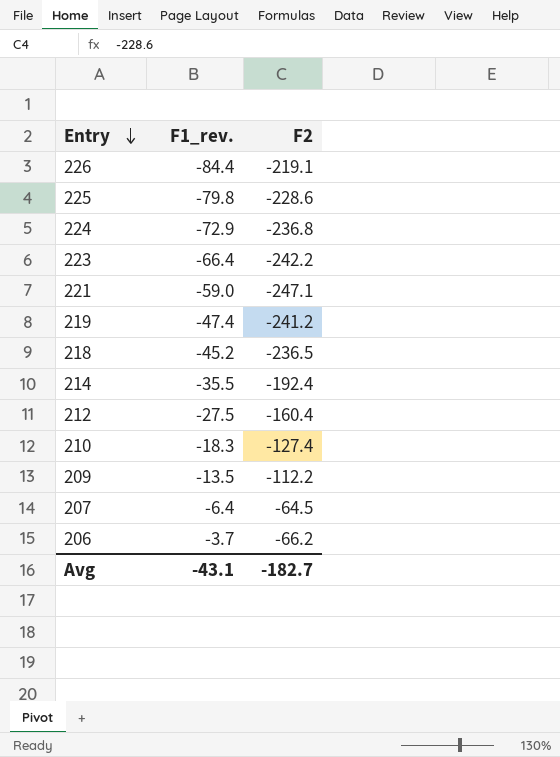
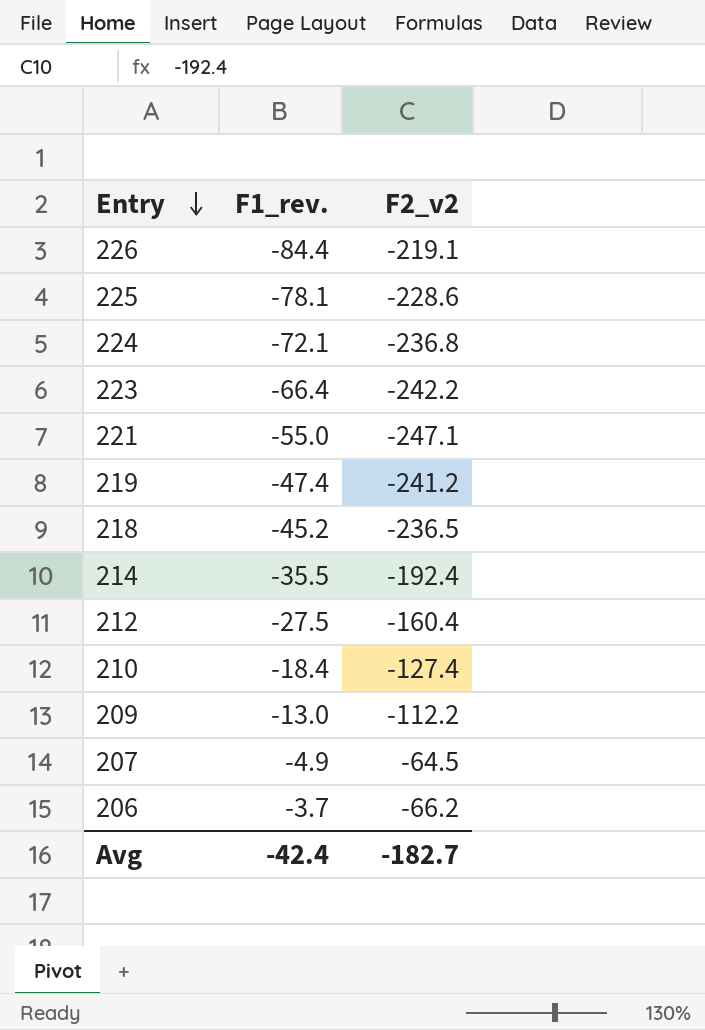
column name: F2 -> F2_v2
225 | F1_rev.: -79.8 -> -78.1
224 | F1_rev.: -72.9 -> -72.1
221 | F1_rev.: -59.0 -> -55.0
210 | F1_rev.: -18.3 -> -18.4
209 | F1_rev.: -13.5 -> -13.0
207 | F1_rev.: -6.4 -> -4.9
Avg | F1_rev.: -43.1 -> -42.4

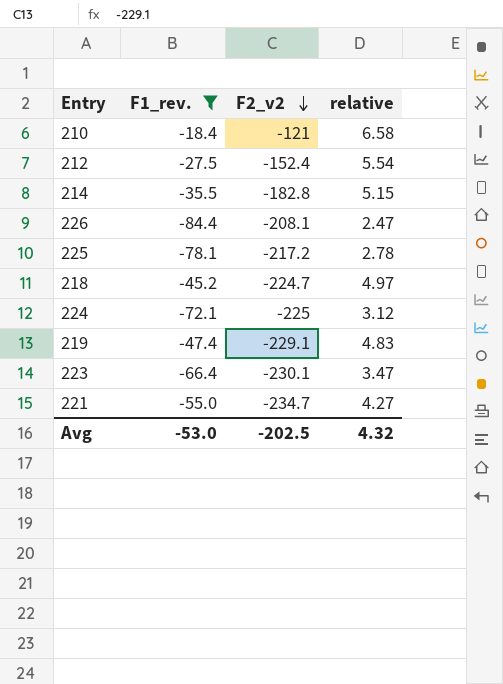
filter: none -> F1_rev. <= -18.4
row order: Entry descending -> F2_v2 descending
column relative | formula: none -> [F2_v2] / [F1_rev.]
210 | F2_v2: -127.4 -> -121
212 | F2_v2: -160.4 -> -152.4
214 | F2_v2: -192.4 -> -182.8
226 | F2_v2: -219.1 -> -208.1
225 | F2_v2: -228.6 -> -217.2
218 | F2_v2: -236.5 -> -224.7
224 | F2_v2: -236.8 -> -225
219 | F2_v2: -241.2 -> -229.1
223 | F2_v2: -242.2 -> -230.1
221 | F2_v2: -247.1 -> -234.7
Avg | F1_rev.: -42.4 -> -53.0
Avg | F2_v2: -182.7 -> -202.5

